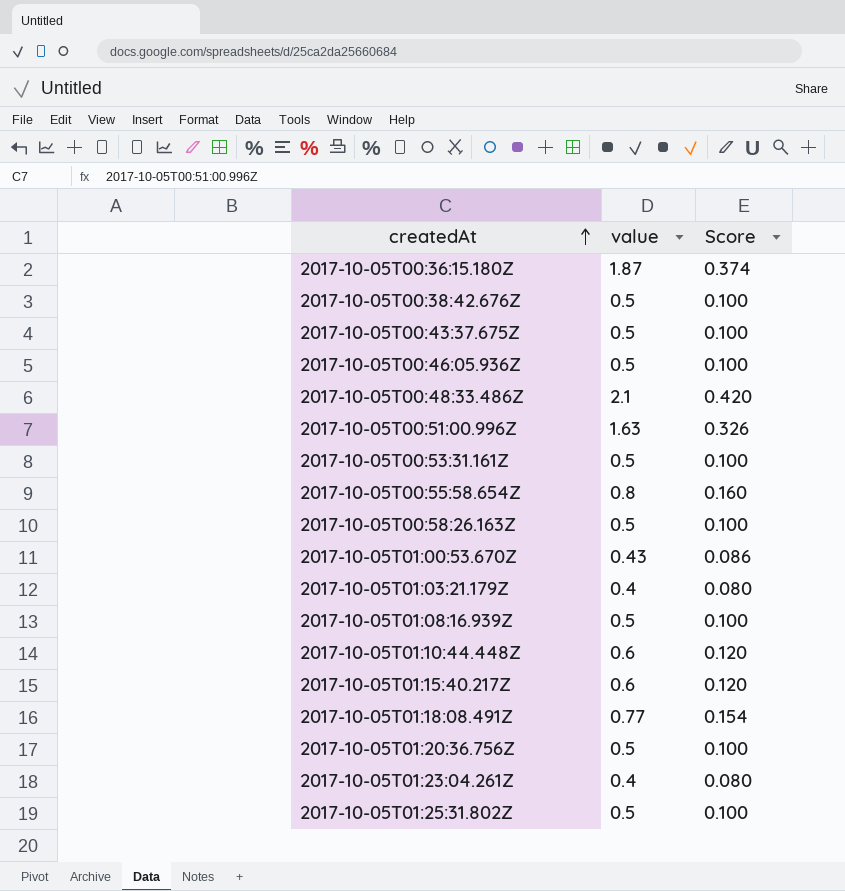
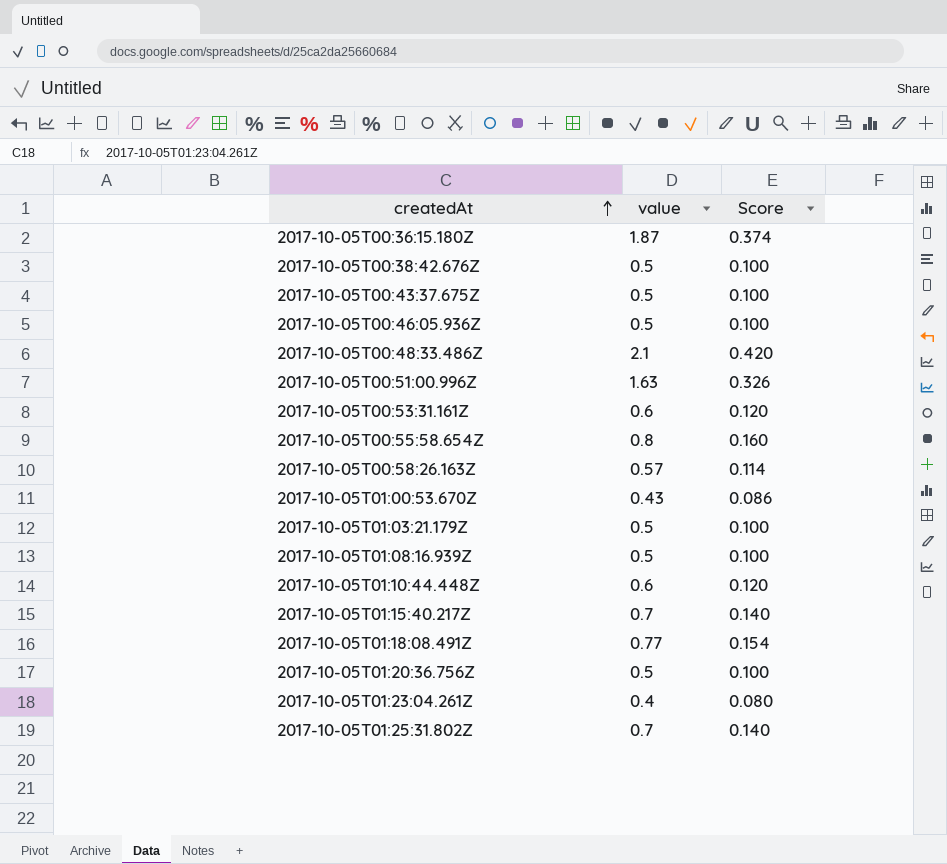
2017-10-05T00:53:31.161Z | value: 0.5 -> 0.6
2017-10-05T00:53:31.161Z | Score: 0.100 -> 0.120
2017-10-05T00:58:26.163Z | value: 0.5 -> 0.57
2017-10-05T00:58:26.163Z | Score: 0.100 -> 0.114
2017-10-05T01:03:21.179Z | value: 0.4 -> 0.5
2017-10-05T01:03:21.179Z | Score: 0.080 -> 0.100
2017-10-05T01:15:40.217Z | value: 0.6 -> 0.7
2017-10-05T01:15:40.217Z | Score: 0.120 -> 0.140
2017-10-05T01:25:31.802Z | value: 0.5 -> 0.7
2017-10-05T01:25:31.802Z | Score: 0.100 -> 0.140

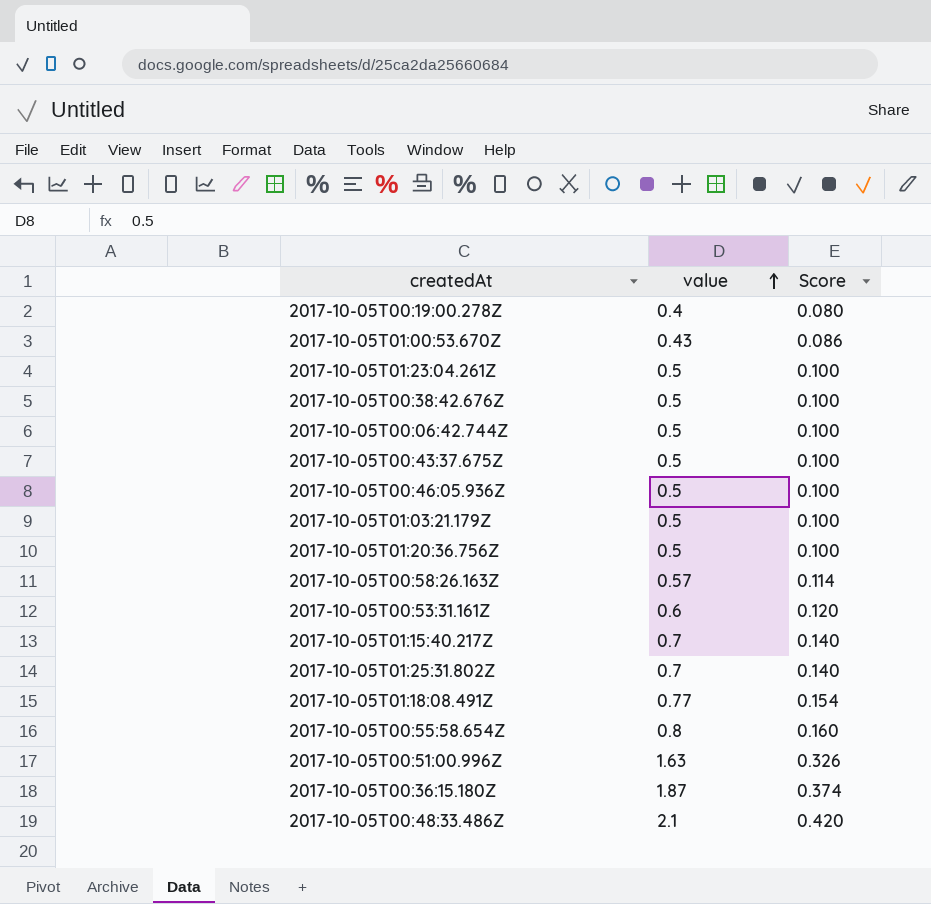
row order: createdAt ascending -> value ascending
row 2017-10-05T01:08:16.939Z: 0.5 | 0.100 -> none
row 2017-10-05T01:10:44.448Z: 0.6 | 0.120 -> none
row 2017-10-05T00:19:00.278Z: none -> 0.4 | 0.080
2017-10-05T01:23:04.261Z | value: 0.4 -> 0.5
2017-10-05T01:23:04.261Z | Score: 0.080 -> 0.100
row 2017-10-05T00:06:42.744Z: none -> 0.5 | 0.100

